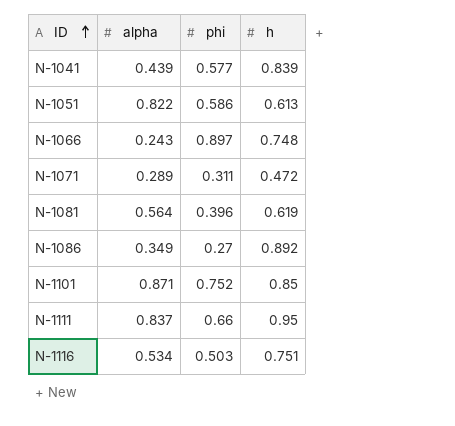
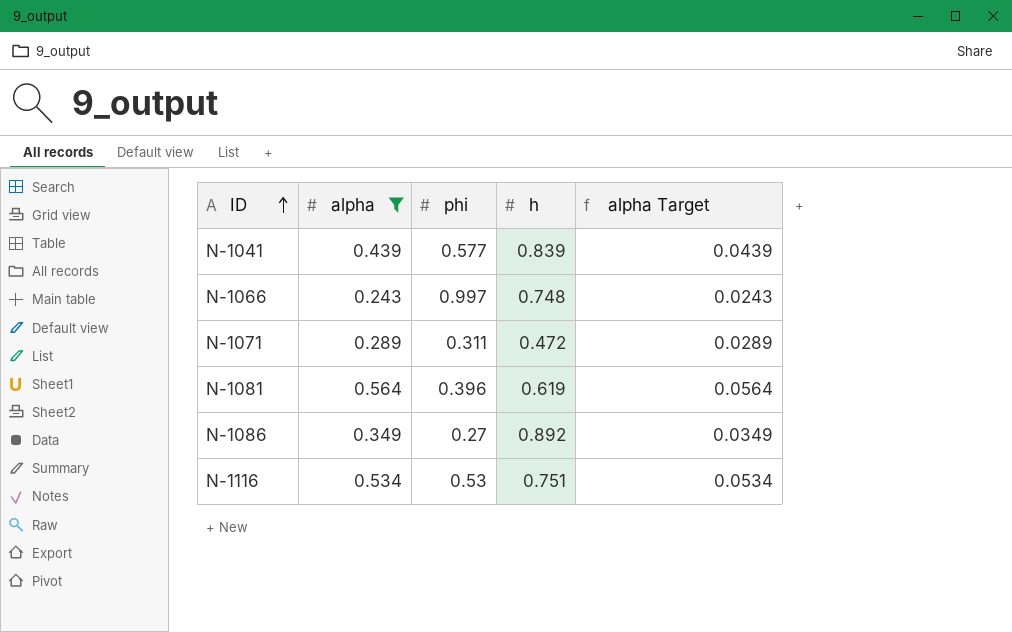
filter: none -> alpha <= 0.564
column alpha Target | formula: none -> [alpha] * 0.1
N-1066 | phi: 0.897 -> 0.997
N-1116 | phi: 0.503 -> 0.53

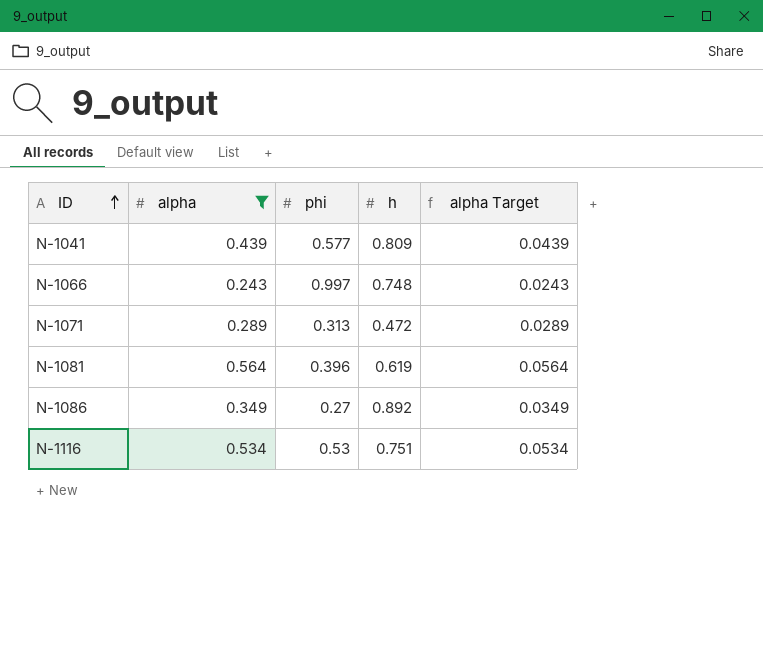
N-1041 | h: 0.839 -> 0.809
N-1071 | phi: 0.311 -> 0.313

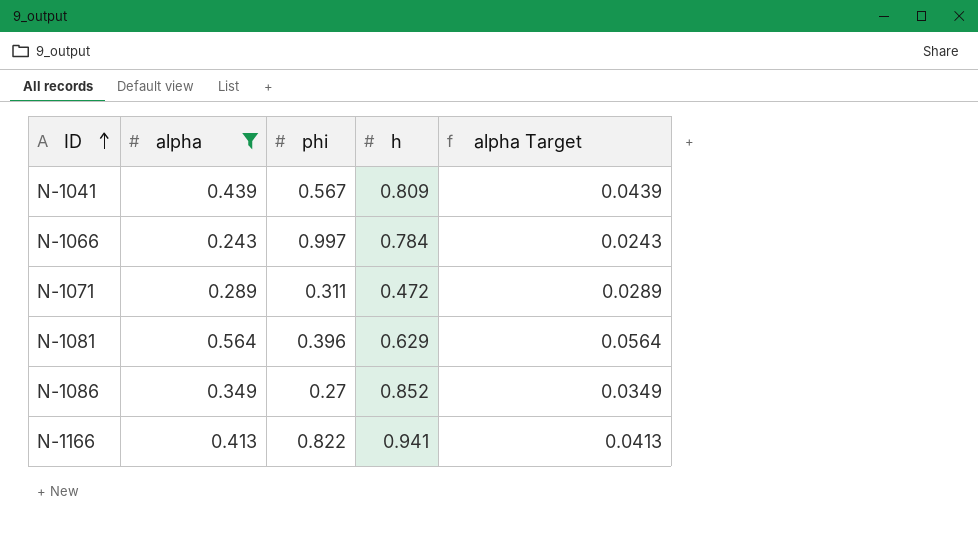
row N-1116: 0.534 | 0.53 | 0.751 | 0.0534 -> none
N-1041 | phi: 0.577 -> 0.567
N-1066 | h: 0.748 -> 0.784
N-1071 | phi: 0.313 -> 0.311
N-1081 | h: 0.619 -> 0.629
N-1086 | h: 0.892 -> 0.852
row N-1166: none -> 0.413 | 0.822 | 0.941 | 0.0413

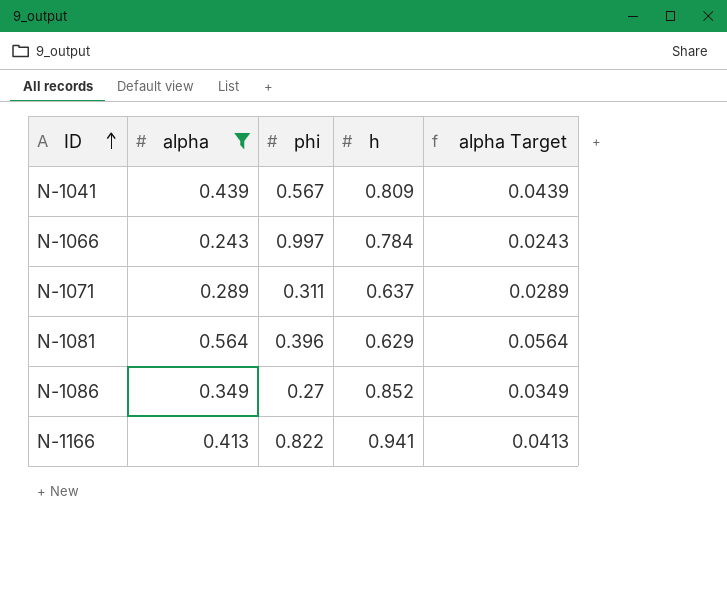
N-1071 | h: 0.472 -> 0.637

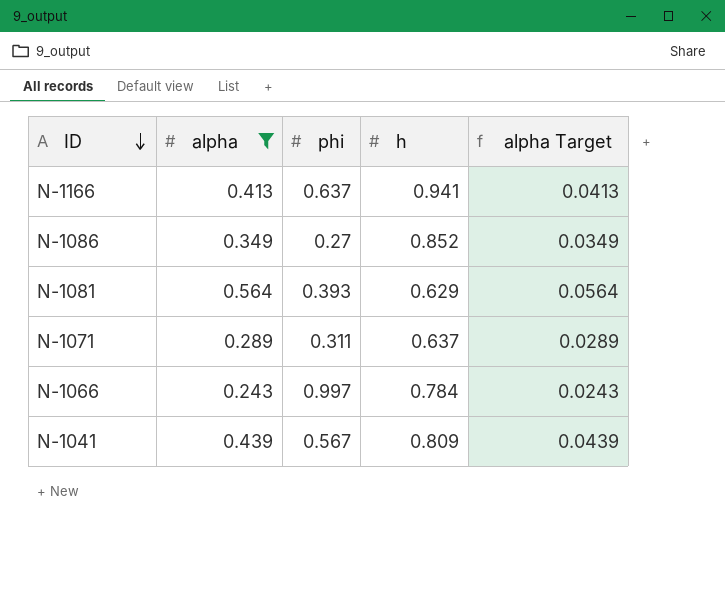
row order: ID ascending -> ID descending
N-1166 | phi: 0.822 -> 0.637
N-1081 | phi: 0.396 -> 0.393

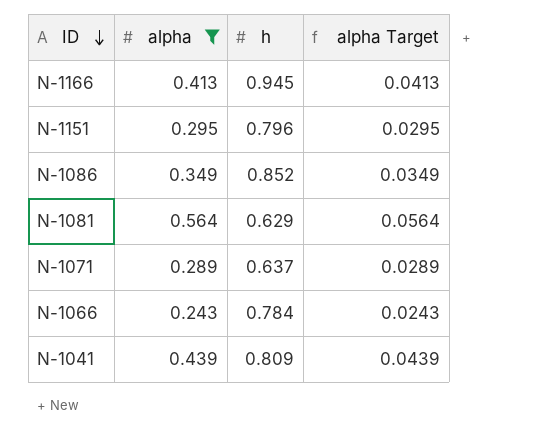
column phi | position: 3 -> none
N-1166 | h: 0.941 -> 0.945
row N-1151: none -> 0.295 | 0.796 | 0.0295

